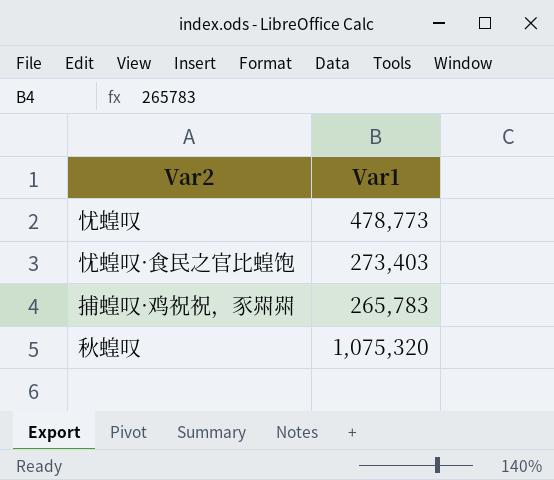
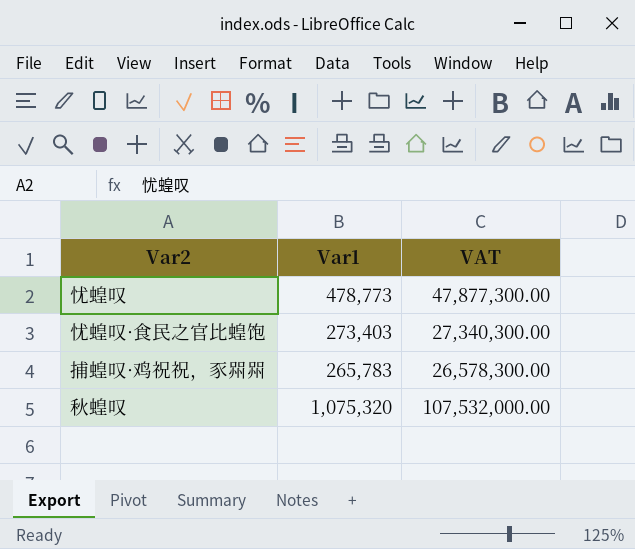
column VAT | formula: none -> [Var1] * 100

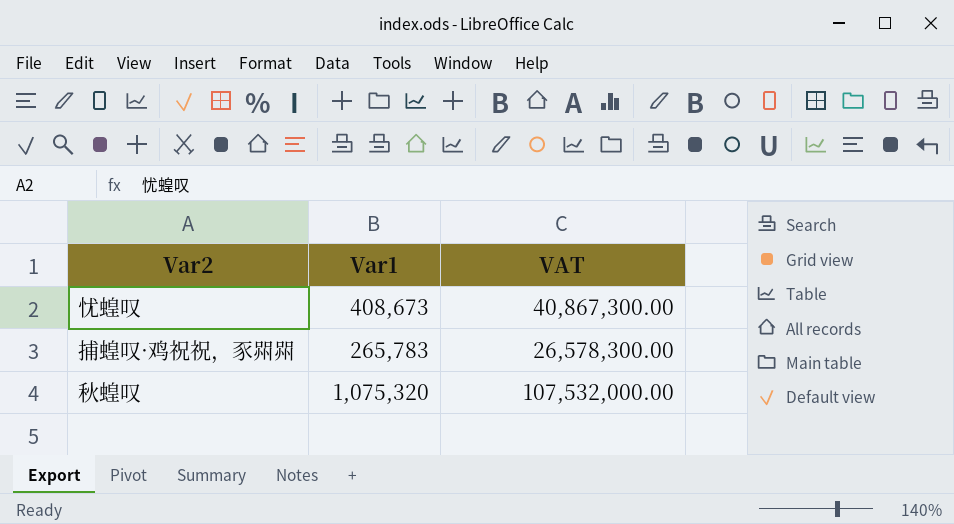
row 忧蝗叹·食民之官比蝗饱: 273,403 | 27,340,300.00 -> none
忧蝗叹 | Var1: 478,773 -> 408,673
忧蝗叹 | VAT: 47,877,300.00 -> 40,867,300.00

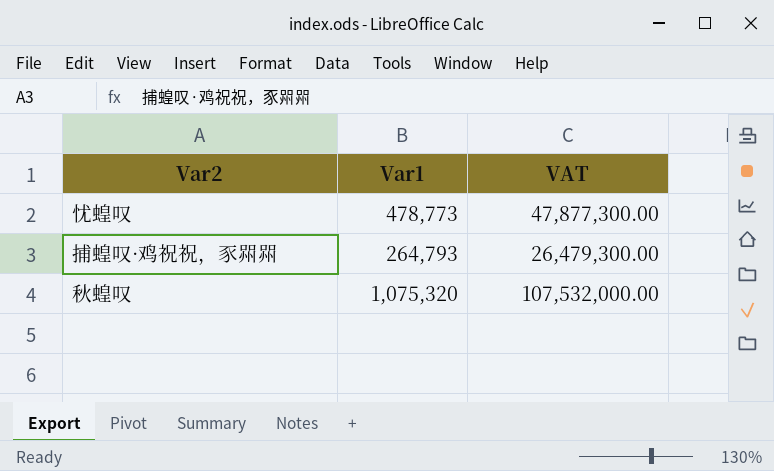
忧蝗叹 | Var1: 408,673 -> 478,773
忧蝗叹 | VAT: 40,867,300.00 -> 47,877,300.00
捕蝗叹·鸡祝祝，豕喌喌 | Var1: 265,783 -> 264,793
捕蝗叹·鸡祝祝，豕喌喌 | VAT: 26,578,300.00 -> 26,479,300.00

